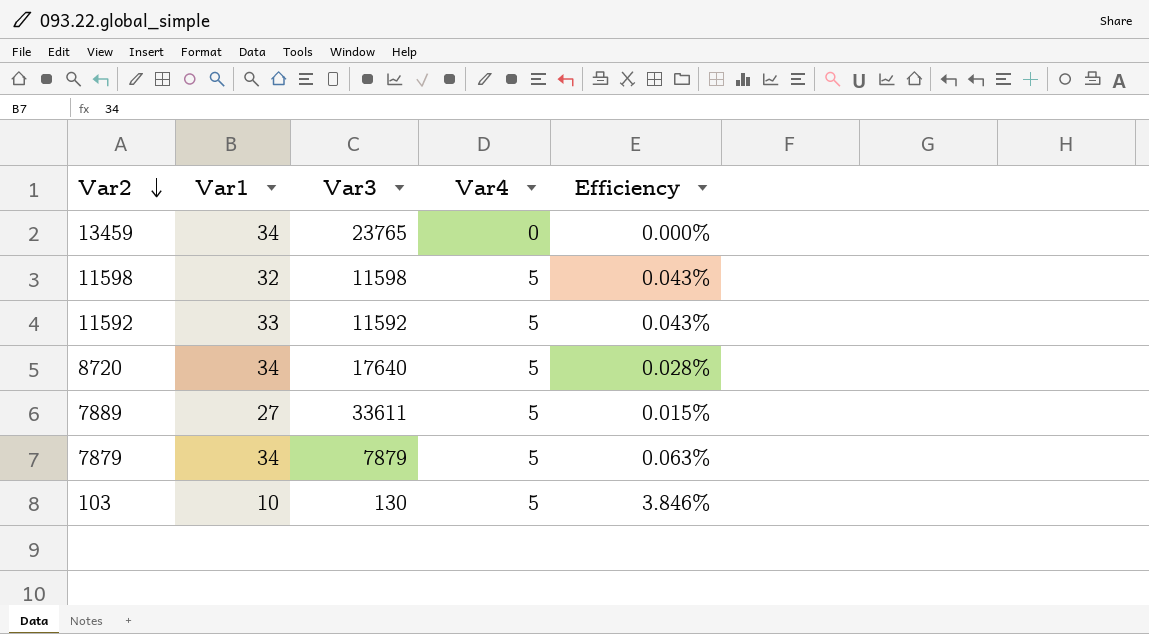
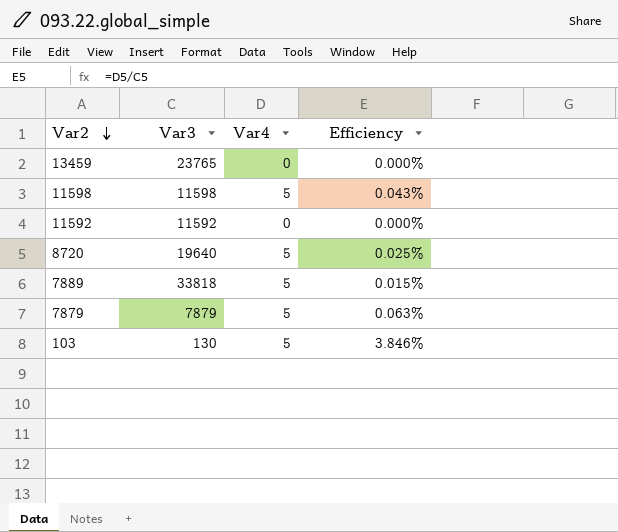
column Var1 | position: 2 -> none
11592 | Var4: 5 -> 0
11592 | Efficiency: 0.043% -> 0.000%
8720 | Var3: 17640 -> 19640
8720 | Efficiency: 0.028% -> 0.025%
7889 | Var3: 33611 -> 33818

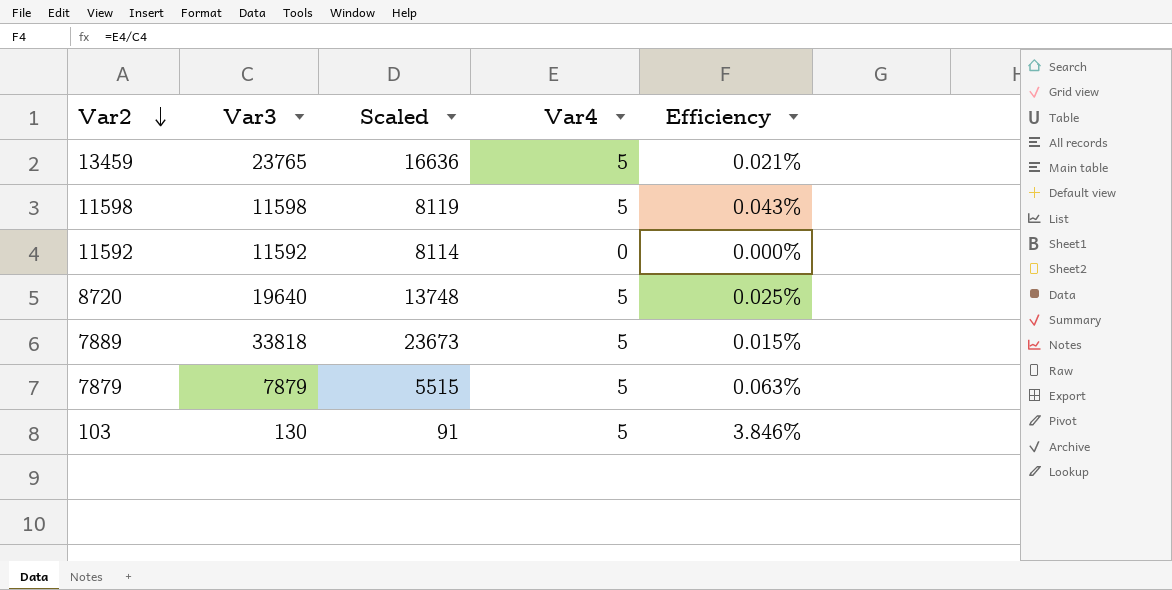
column Scaled | formula: none -> [Var3] * 0.7
13459 | Var4: 0 -> 5
13459 | Efficiency: 0.000% -> 0.021%

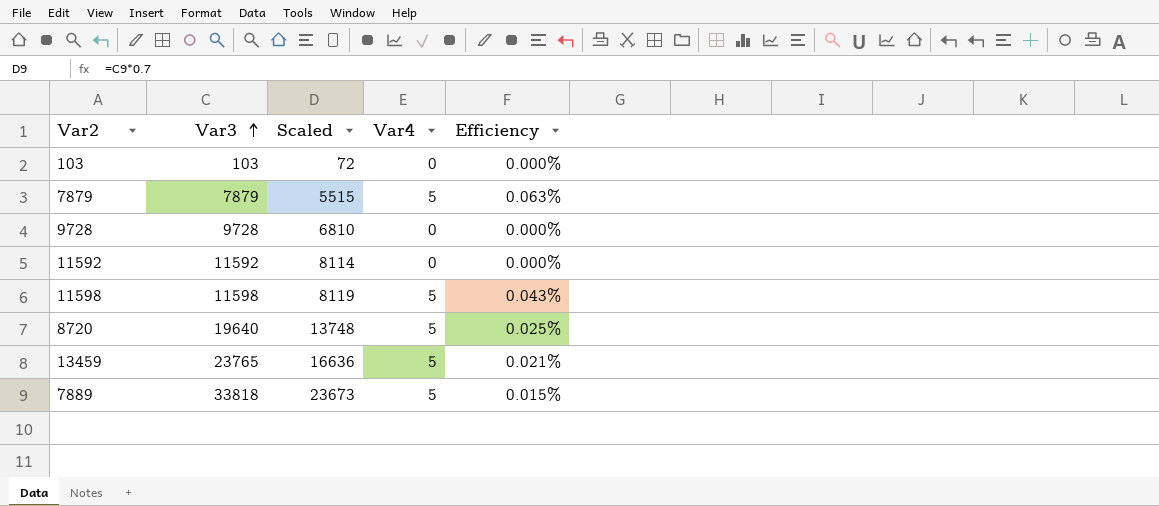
row order: Var2 descending -> Var3 ascending
103 | Var3: 130 -> 103
103 | Scaled: 91 -> 72
103 | Var4: 5 -> 0
103 | Efficiency: 3.846% -> 0.000%
row 9728: none -> 9728 | 6810 | 0 | 0.000%

